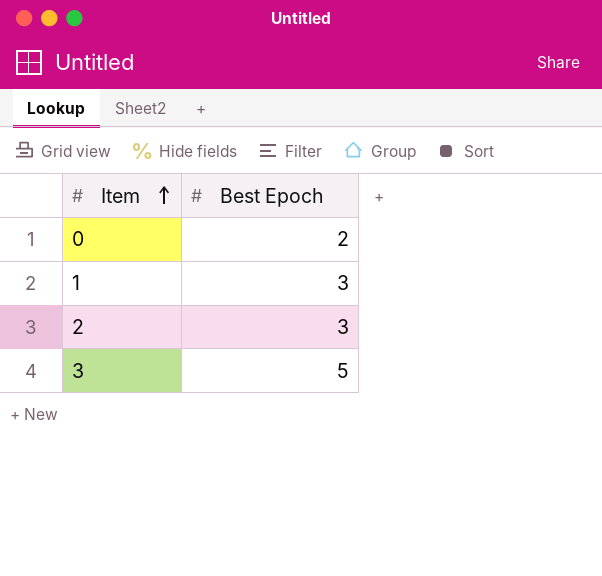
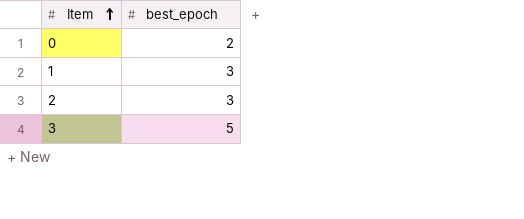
column name: Best Epoch -> best_epoch

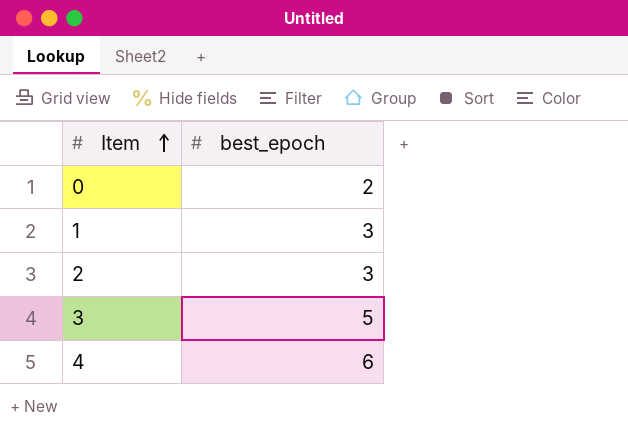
row 4: none -> 6

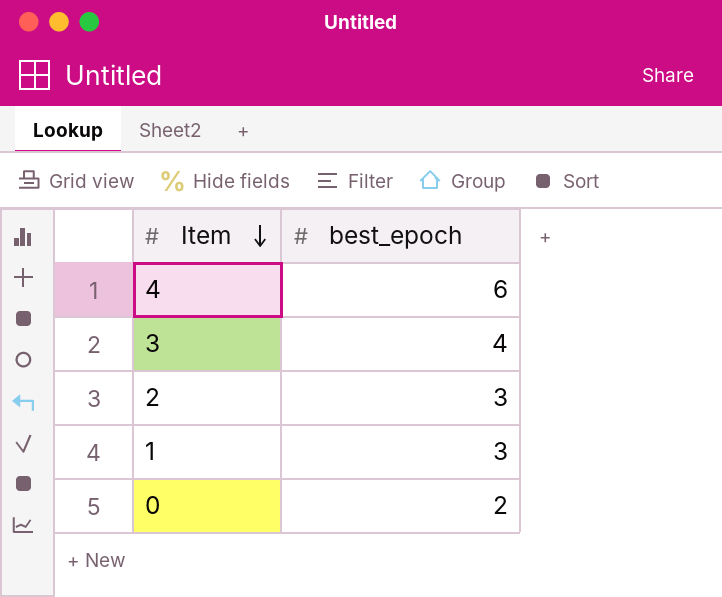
row order: Item ascending -> Item descending
3 | best_epoch: 5 -> 4

